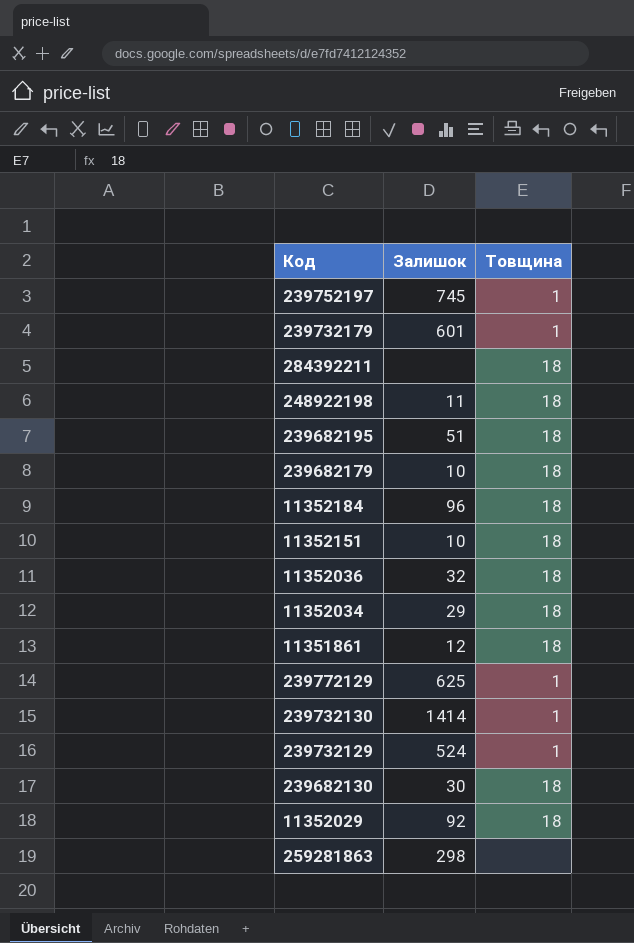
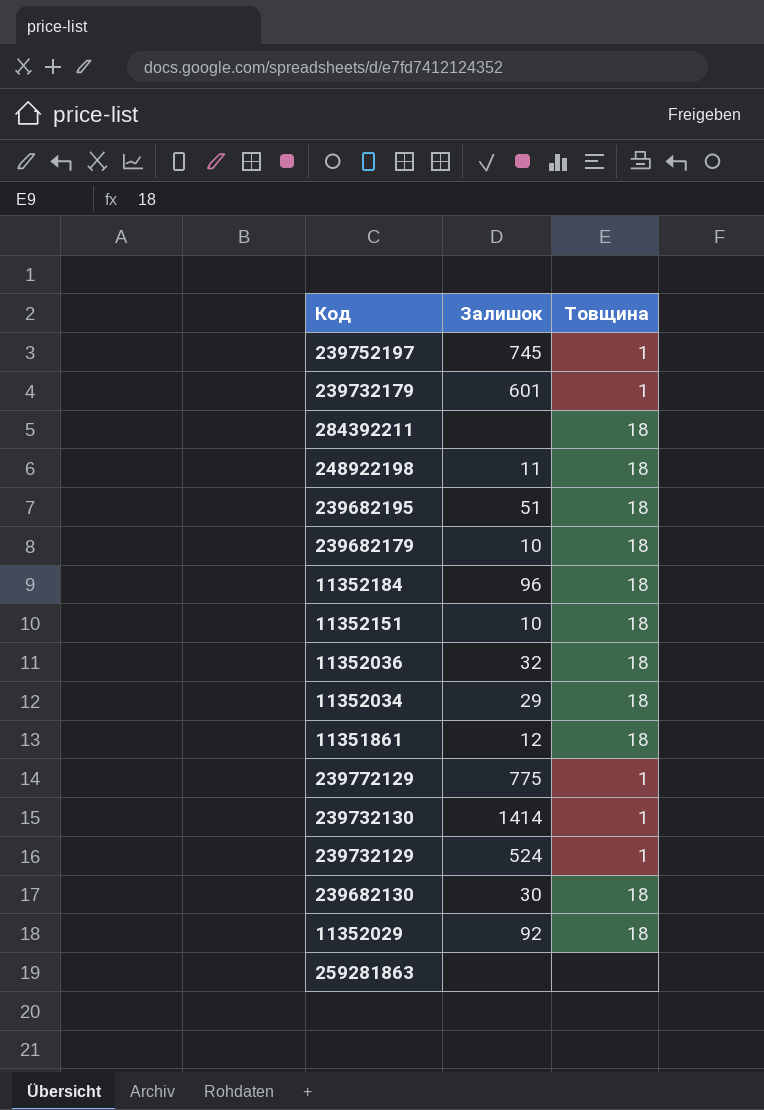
239772129 | Залишок: 625 -> 775
259281863 | Залишок: 298 -> none

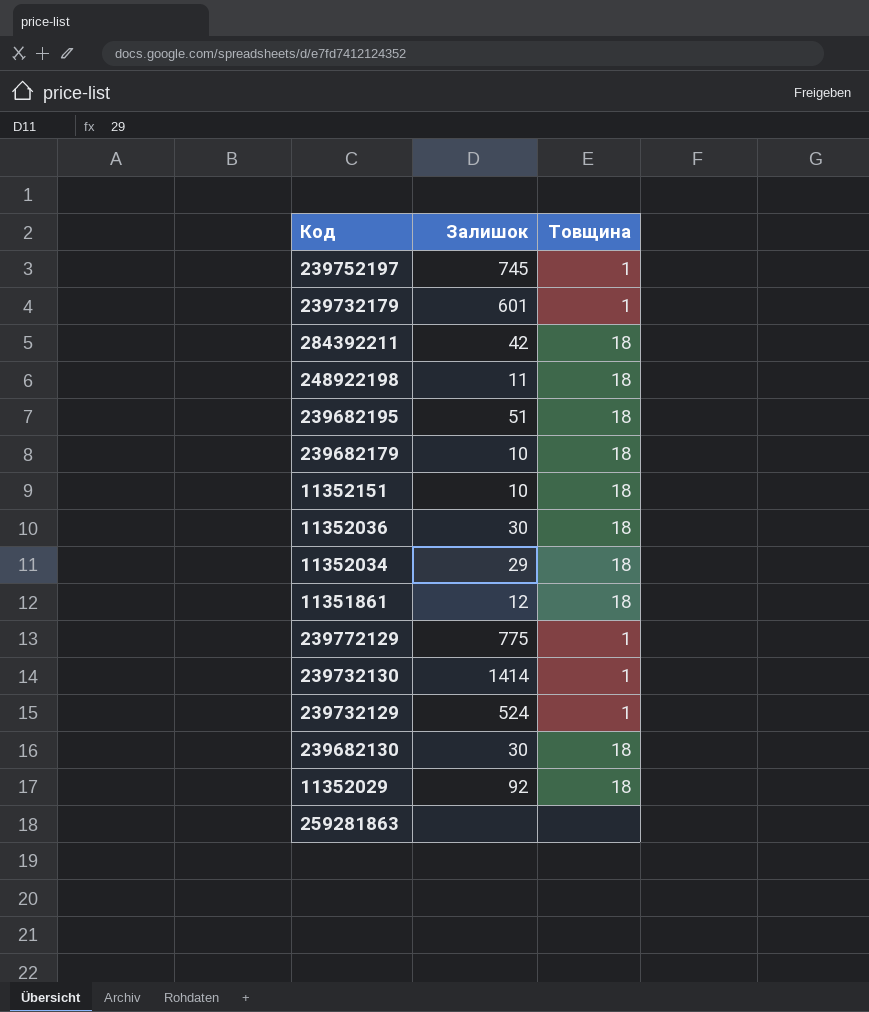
row 11352184: 96 | 18 -> none
284392211 | Залишок: none -> 42
11352036 | Залишок: 32 -> 30

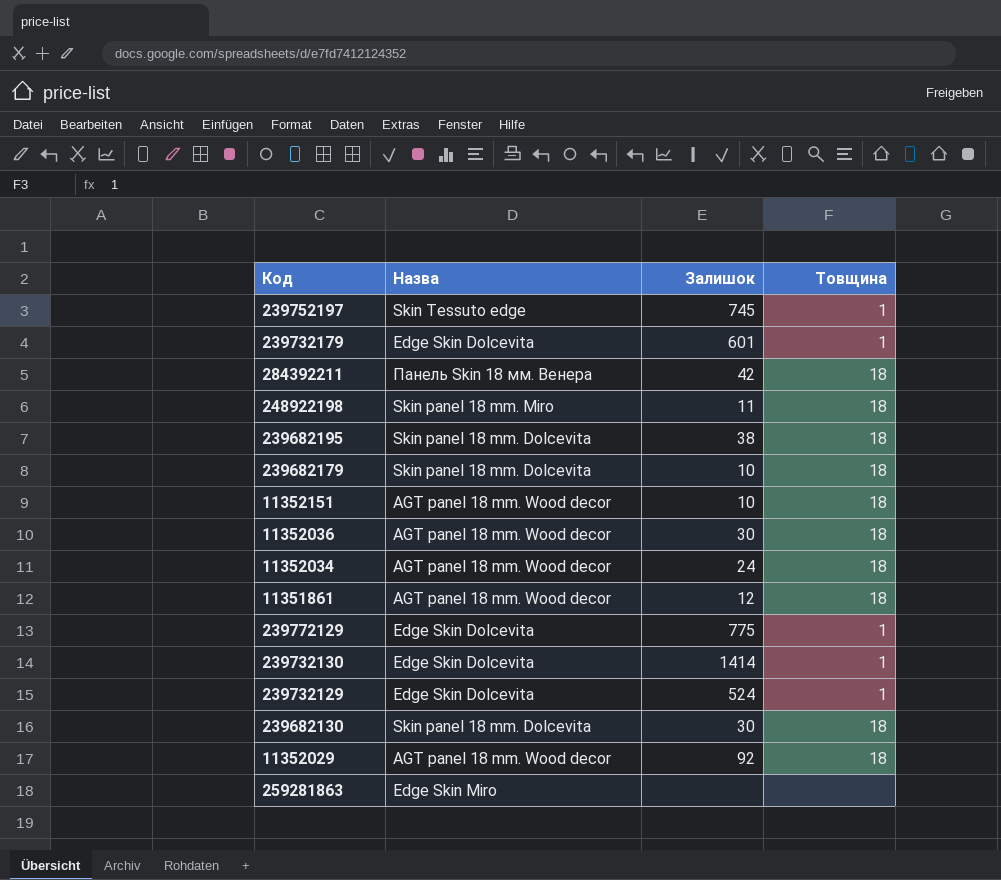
column Назва | position: none -> 2
239682195 | Залишок: 51 -> 38
11352034 | Залишок: 29 -> 24

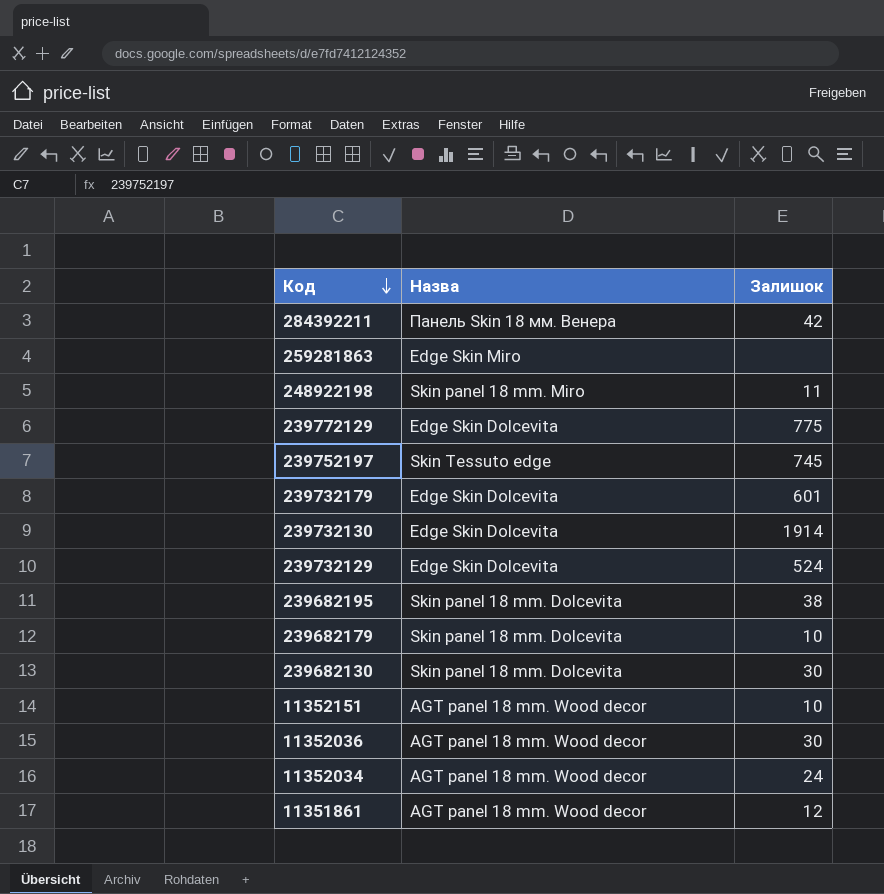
row order: none -> Код descending
column Товщина | position: 4 -> none
row 11352029: AGT panel 18 mm. Wood decor | 92 | 18 -> none
239732130 | Залишок: 1414 -> 1914

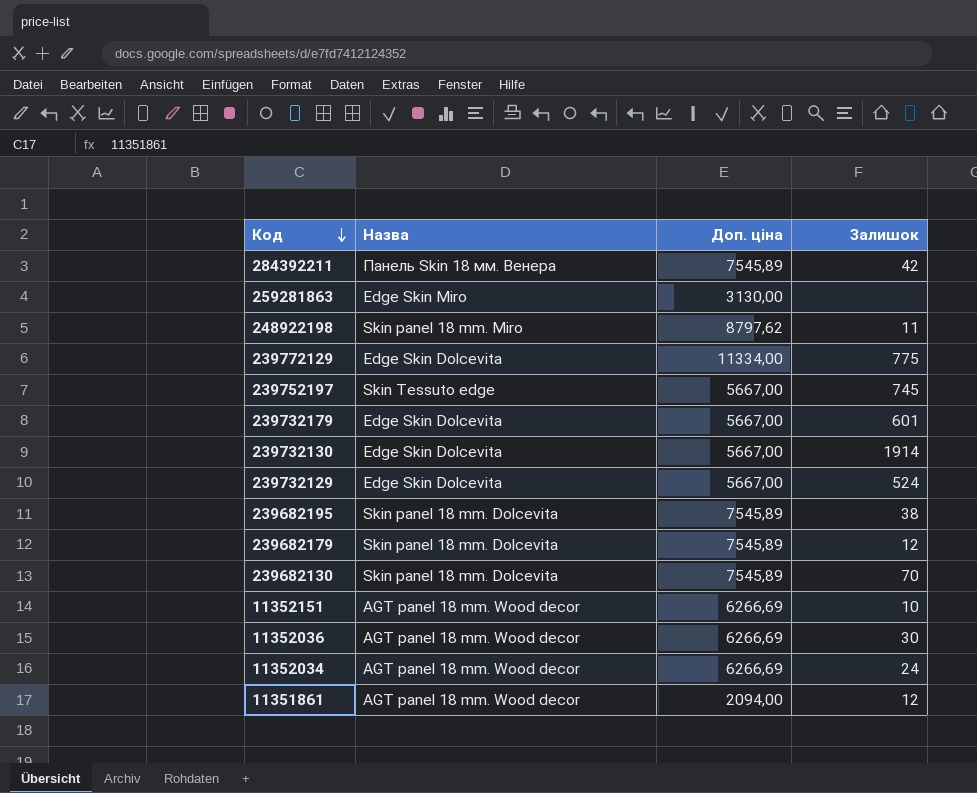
column Доп. ціна | position: none -> 3
239682179 | Залишок: 10 -> 12
239682130 | Залишок: 30 -> 70

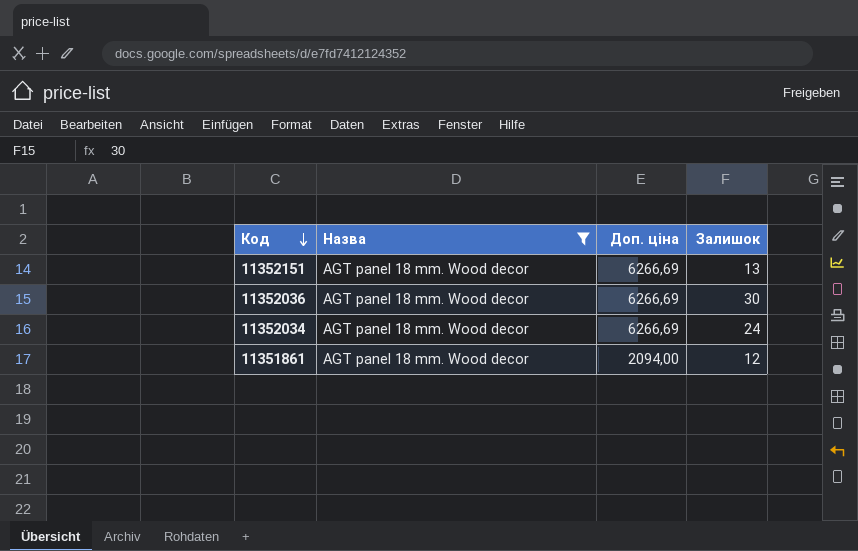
filter: none -> Назва = AGT panel 18 mm. Wood decor
11352151 | Залишок: 10 -> 13

